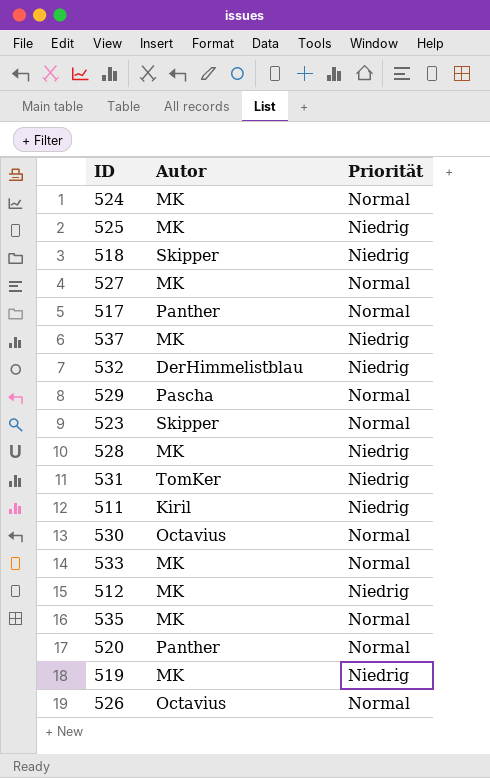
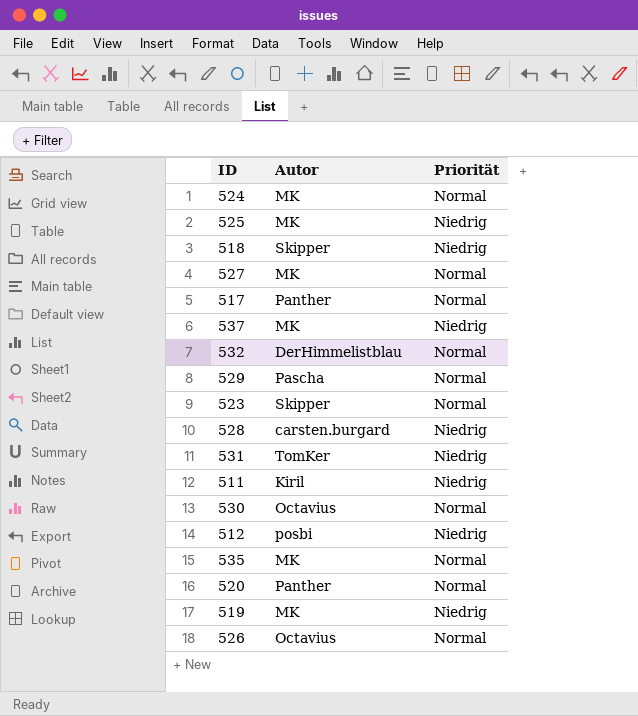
row 533: MK | Normal -> none
532 | Priorität: Niedrig -> Normal
528 | Autor: MK -> carsten.burgard
512 | Autor: MK -> posbi

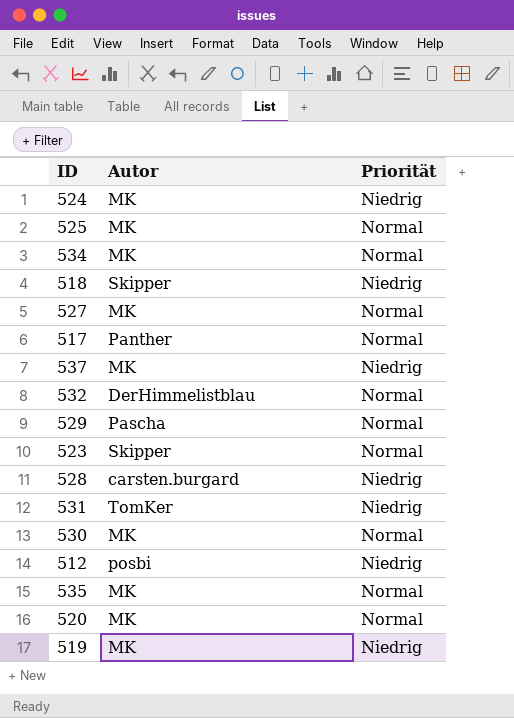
row 511: Kiril | Niedrig -> none
row 526: Octavius | Normal -> none
524 | Priorität: Normal -> Niedrig
525 | Priorität: Niedrig -> Normal
row 534: none -> MK | Normal
530 | Autor: Octavius -> MK
520 | Autor: Panther -> MK

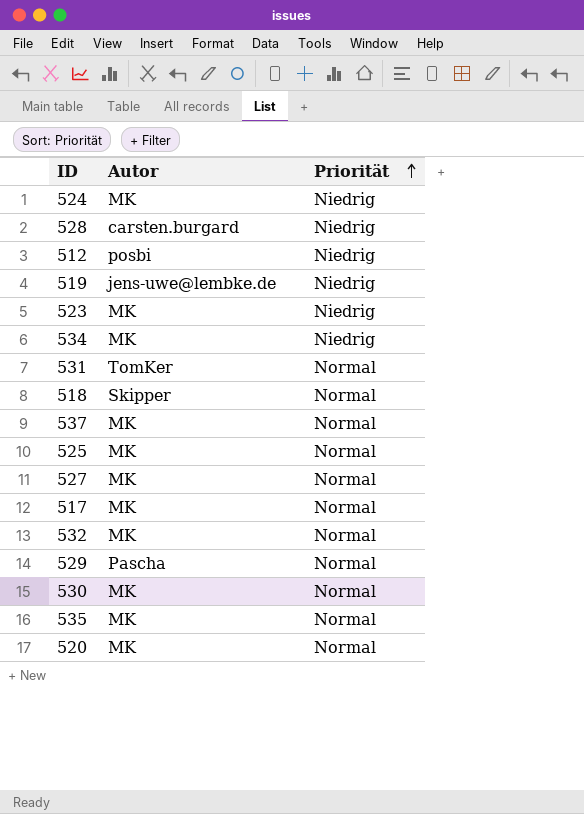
row order: none -> Priorität ascending
519 | Autor: MK -> jens-uwe@lembke.de
523 | Autor: Skipper -> MK
523 | Priorität: Normal -> Niedrig
534 | Priorität: Normal -> Niedrig
531 | Priorität: Niedrig -> Normal
518 | Priorität: Niedrig -> Normal
537 | Priorität: Niedrig -> Normal
517 | Autor: Panther -> MK
532 | Autor: DerHimmelistblau -> MK

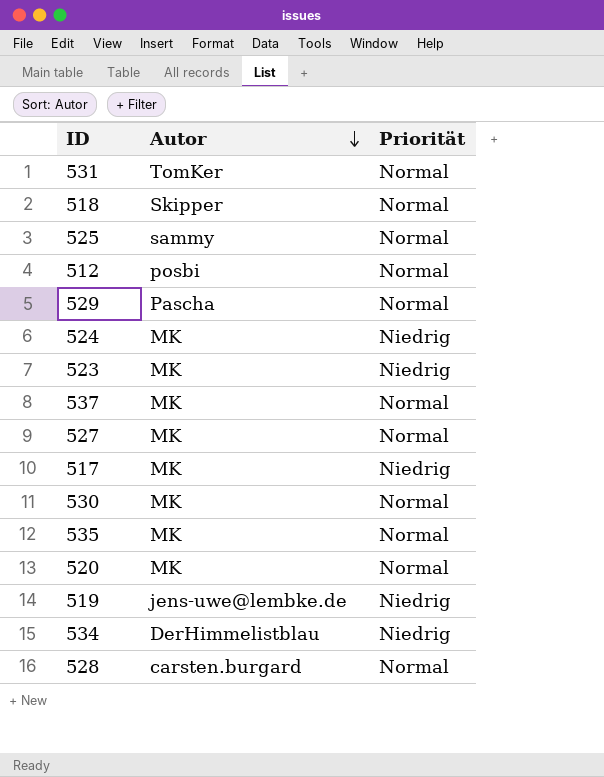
row order: Priorität ascending -> Autor descending
row 532: MK | Normal -> none
525 | Autor: MK -> sammy
512 | Priorität: Niedrig -> Normal
517 | Priorität: Normal -> Niedrig
534 | Autor: MK -> DerHimmelistblau
528 | Priorität: Niedrig -> Normal

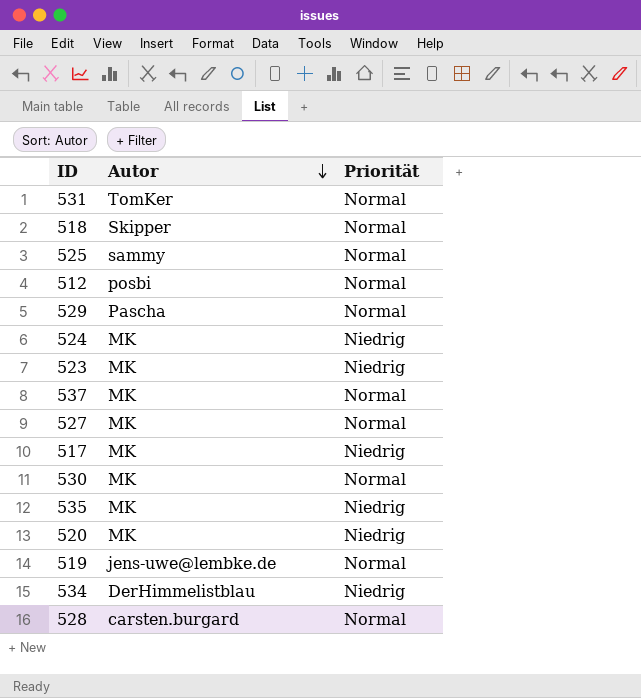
535 | Priorität: Normal -> Niedrig
520 | Priorität: Normal -> Niedrig
519 | Priorität: Niedrig -> Normal

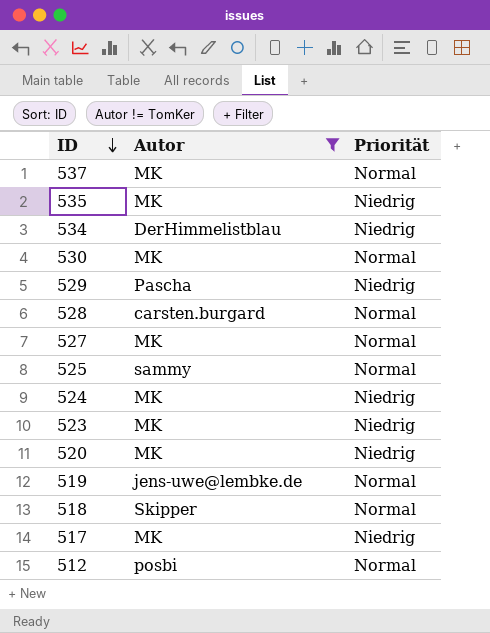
filter: none -> Autor != TomKer
row order: Autor descending -> ID descending
529 | Priorität: Normal -> Niedrig

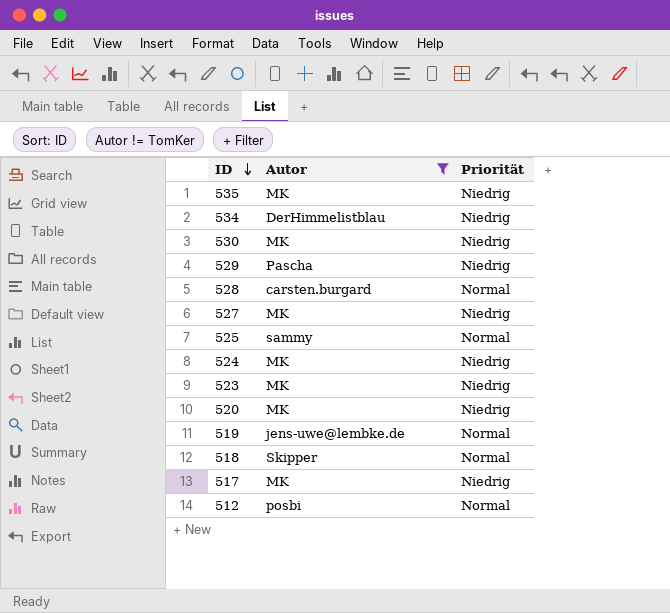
row 537: MK | Normal -> none
530 | Priorität: Normal -> Niedrig
527 | Priorität: Normal -> Niedrig

